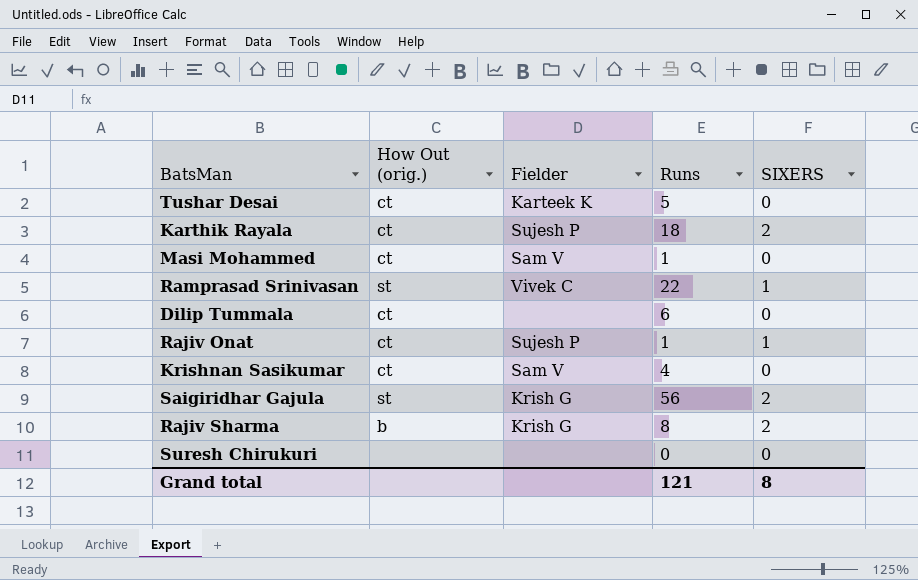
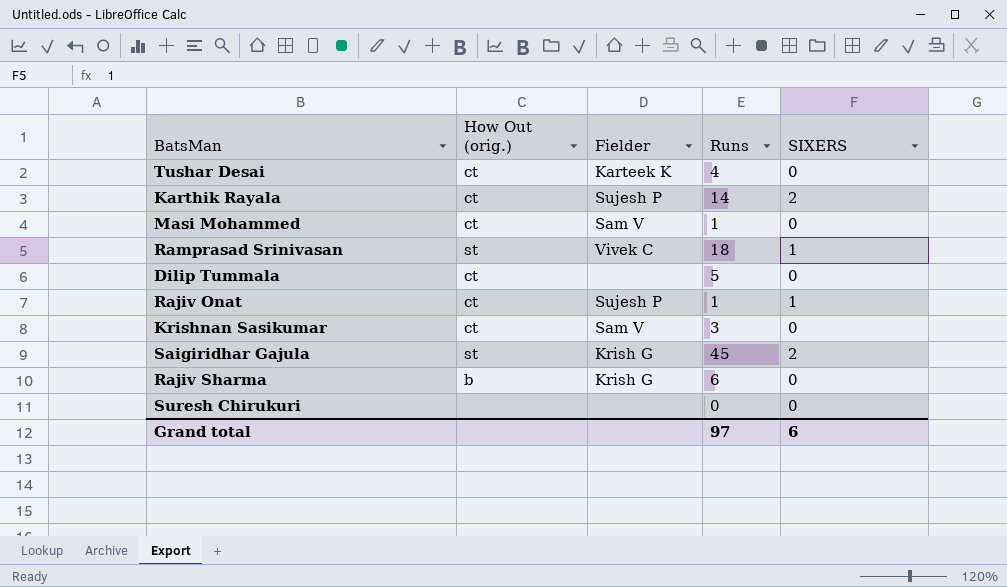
Tushar Desai | Runs: 5 -> 4
Karthik Rayala | Runs: 18 -> 14
Ramprasad Srinivasan | Runs: 22 -> 18
Dilip Tummala | Runs: 6 -> 5
Krishnan Sasikumar | Runs: 4 -> 3
Saigiridhar Gajula | Runs: 56 -> 45
Rajiv Sharma | Runs: 8 -> 6
Rajiv Sharma | SIXERS: 2 -> 0
Grand total | Runs: 121 -> 97
Grand total | SIXERS: 8 -> 6

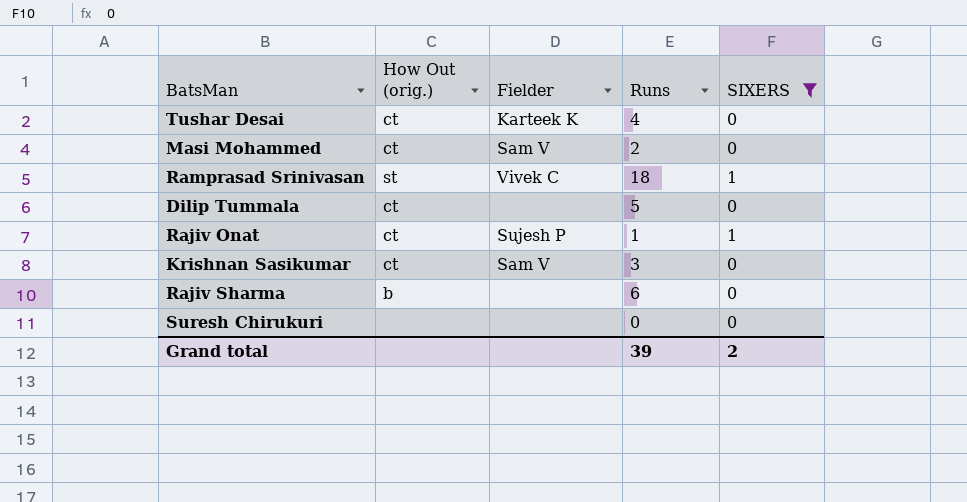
filter: none -> SIXERS != 2
Masi Mohammed | Runs: 1 -> 2
Rajiv Sharma | Fielder: Krish G -> none
Grand total | Runs: 97 -> 39
Grand total | SIXERS: 6 -> 2

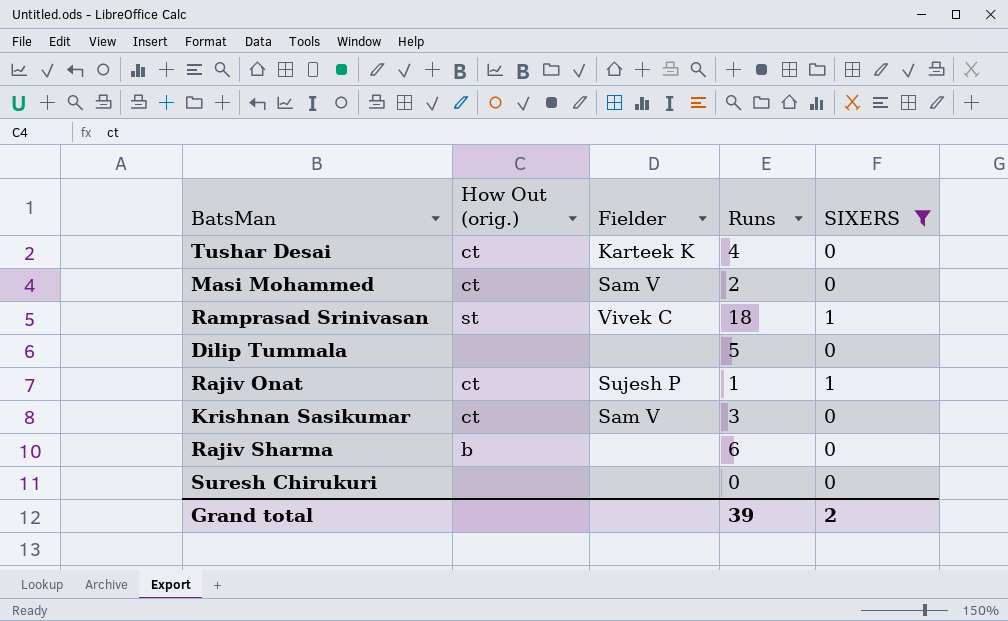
Dilip Tummala | How Out (orig.): ct -> none

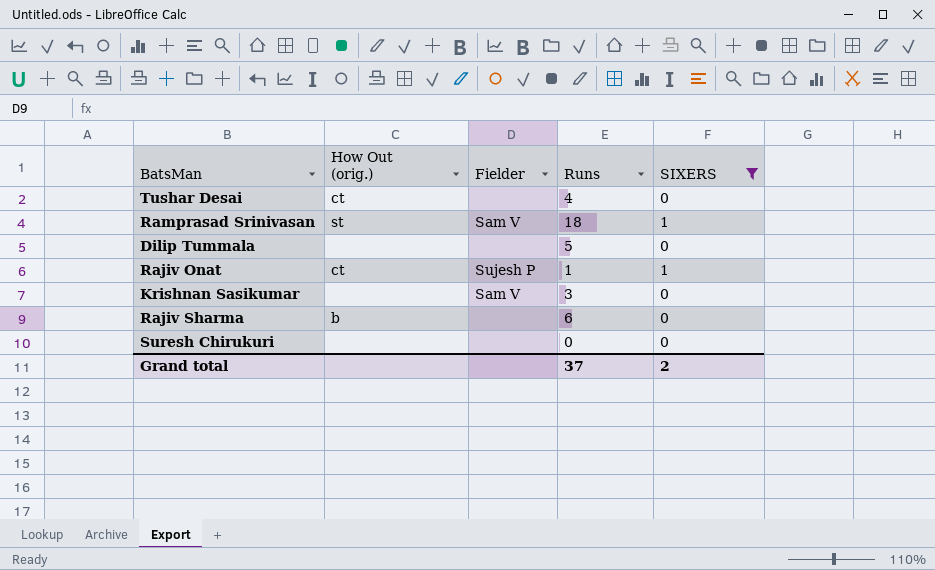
row Masi Mohammed: ct | Sam V | 2 | 0 -> none
Tushar Desai | Fielder: Karteek K -> none
Ramprasad Srinivasan | Fielder: Vivek C -> Sam V
Krishnan Sasikumar | How Out (orig.): ct -> none
Grand total | Runs: 39 -> 37

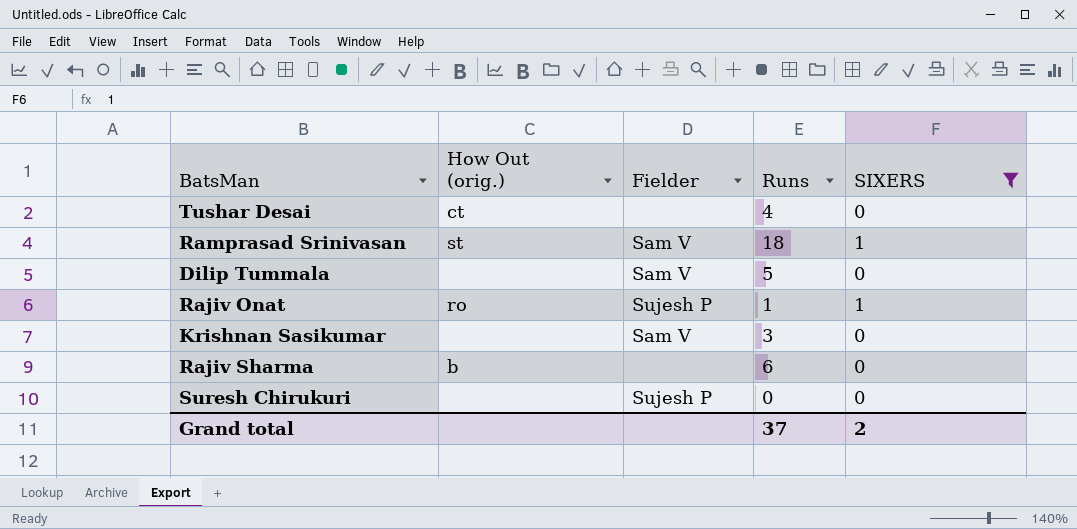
Dilip Tummala | Fielder: none -> Sam V
Rajiv Onat | How Out (orig.): ct -> ro
Suresh Chirukuri | Fielder: none -> Sujesh P

